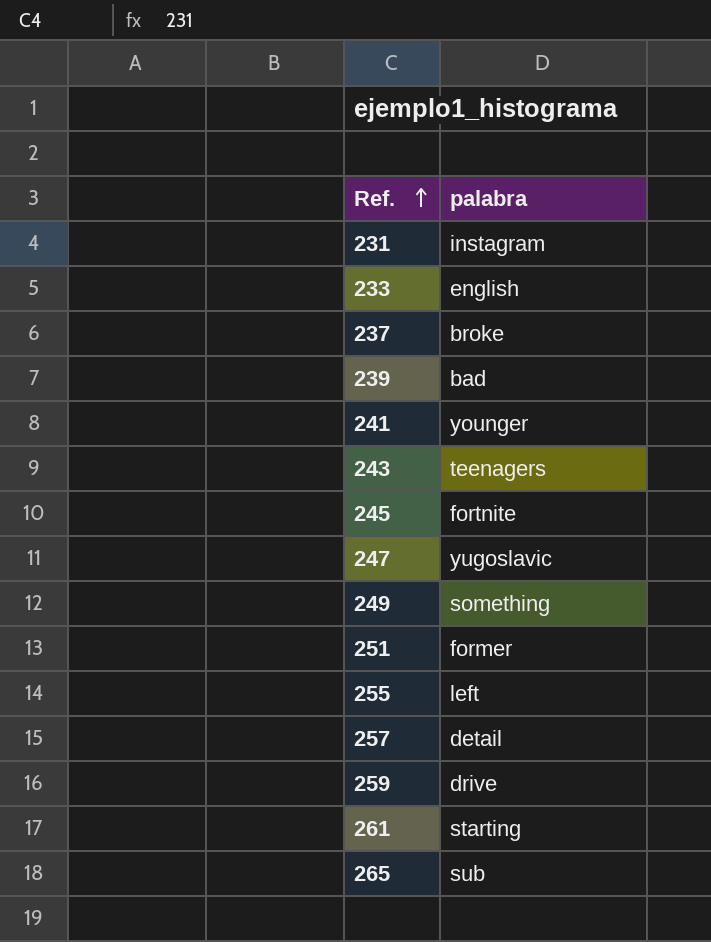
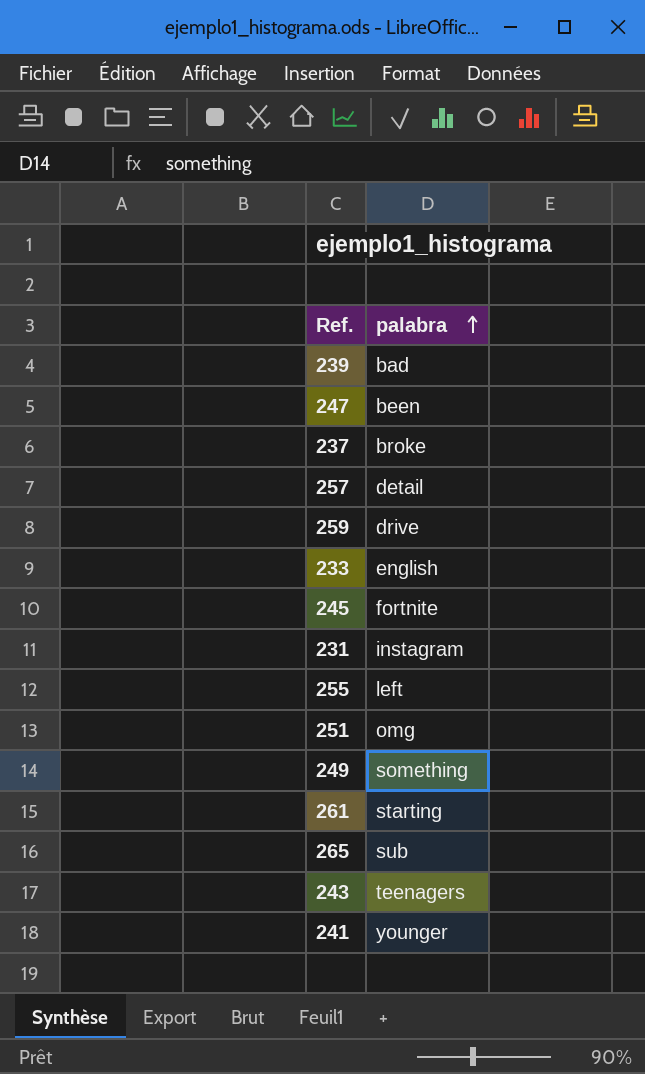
row order: Ref. ascending -> palabra ascending
247 | palabra: yugoslavic -> been
251 | palabra: former -> omg

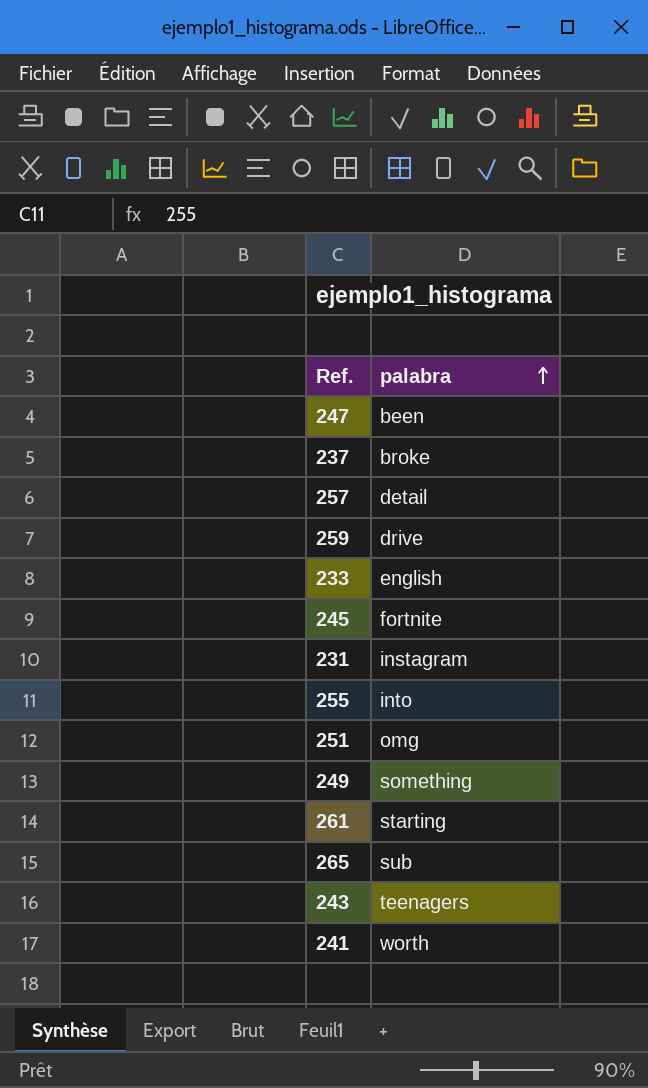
row 239: bad -> none
255 | palabra: left -> into
241 | palabra: younger -> worth

